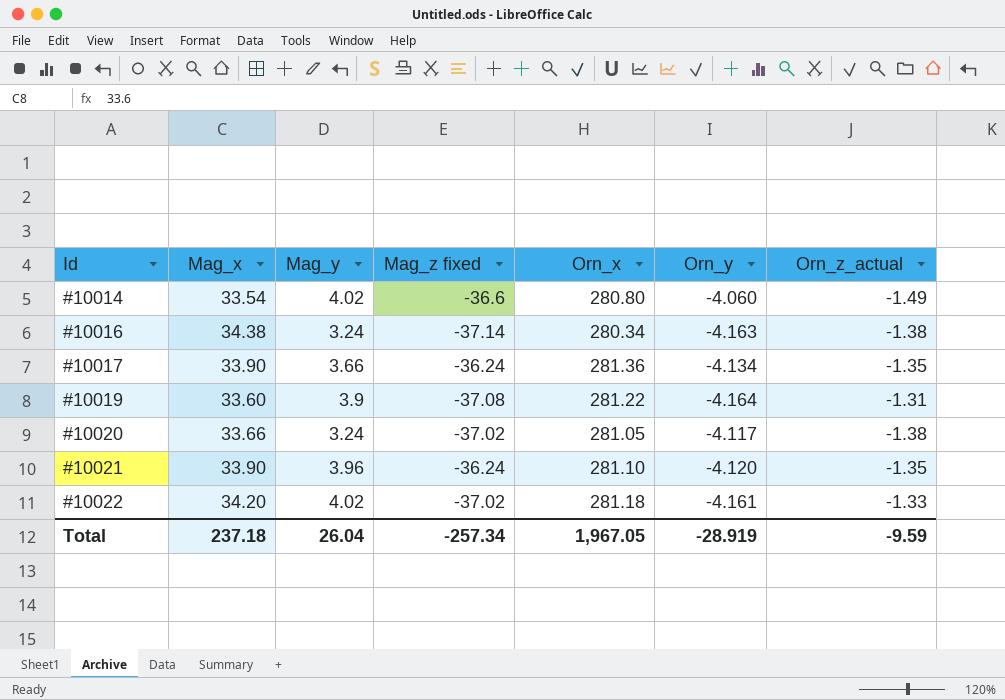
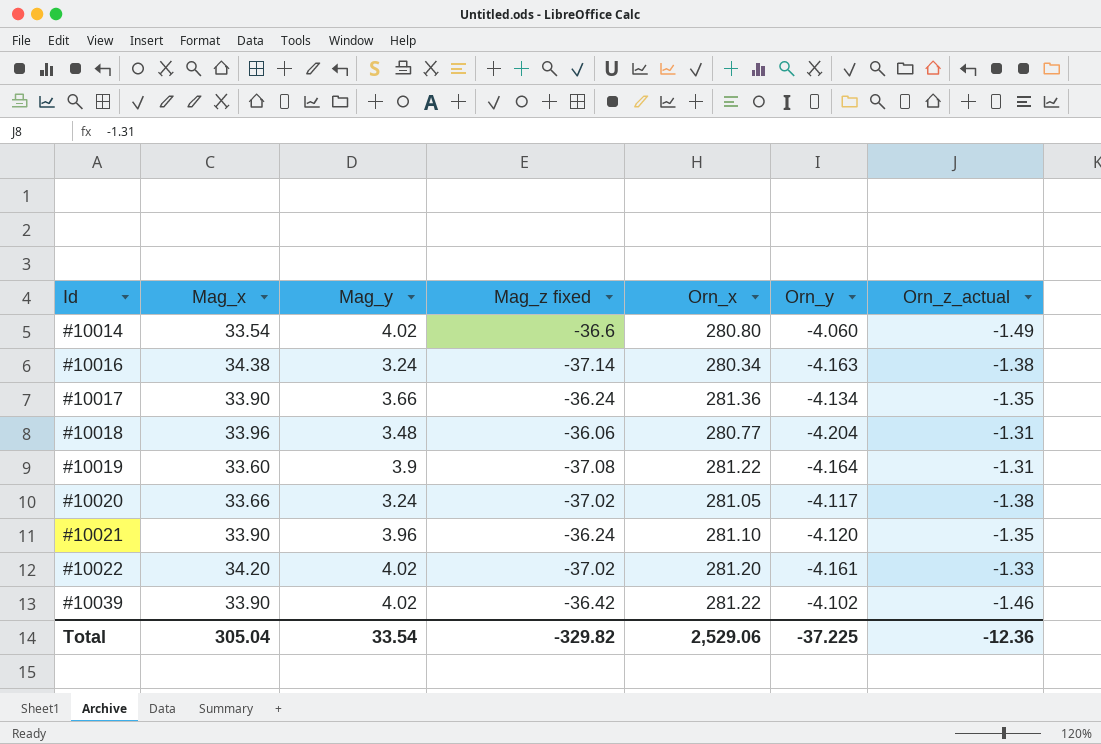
row #10018: none -> 33.96 | 3.48 | -36.06 | 280.77 | -4.204 | -1.31
#10022 | Orn_x: 281.18 -> 281.20
row #10039: none -> 33.90 | 4.02 | -36.42 | 281.22 | -4.102 | -1.46
Total | Mag_x: 237.18 -> 305.04
Total | Mag_y: 26.04 -> 33.54
Total | Mag_z fixed: -257.34 -> -329.82
Total | Orn_x: 1,967.05 -> 2,529.06
Total | Orn_y: -28.919 -> -37.225
Total | Orn_z_actual: -9.59 -> -12.36

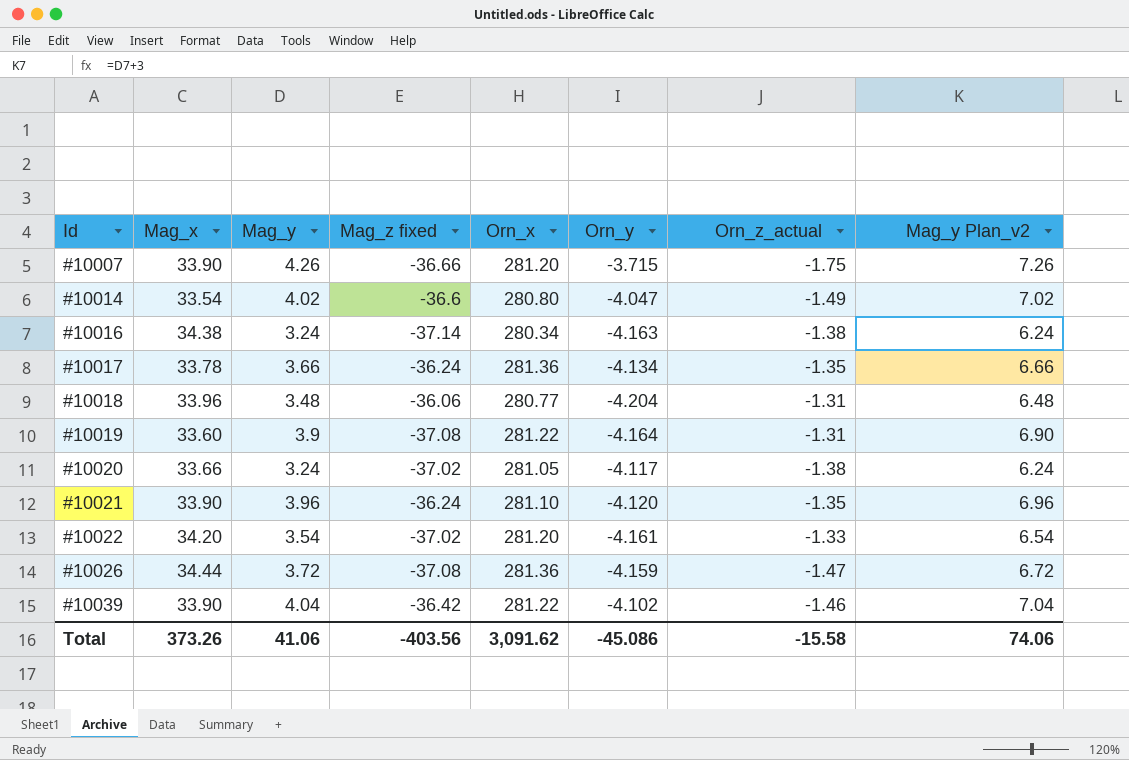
column Mag_y Plan_v2 | formula: none -> [Mag_y] + 3
row #10007: none -> 33.90 | 4.26 | -36.66 | 281.20 | -3.715 | -1.75 | 7.26
#10014 | Orn_y: -4.060 -> -4.047
#10017 | Mag_x: 33.90 -> 33.78
#10022 | Mag_y: 4.02 -> 3.54
row #10026: none -> 34.44 | 3.72 | -37.08 | 281.36 | -4.159 | -1.47 | 6.72
#10039 | Mag_y: 4.02 -> 4.04
Total | Mag_x: 305.04 -> 373.26
Total | Mag_y: 33.54 -> 41.06
Total | Mag_z fixed: -329.82 -> -403.56
Total | Orn_x: 2,529.06 -> 3,091.62
Total | Orn_y: -37.225 -> -45.086
Total | Orn_z_actual: -12.36 -> -15.58

